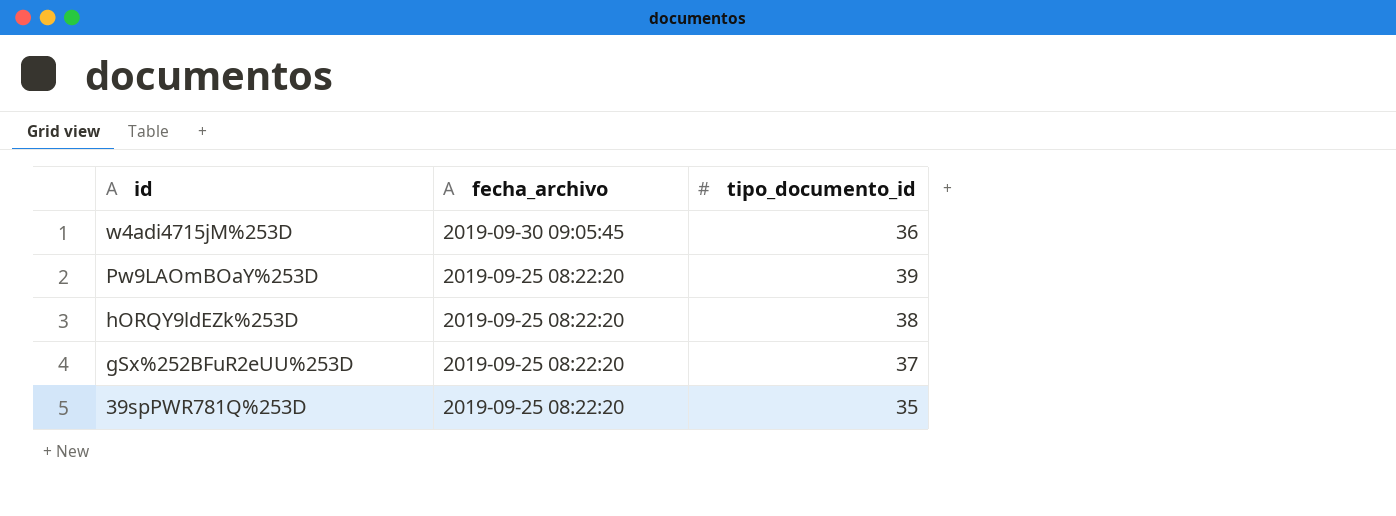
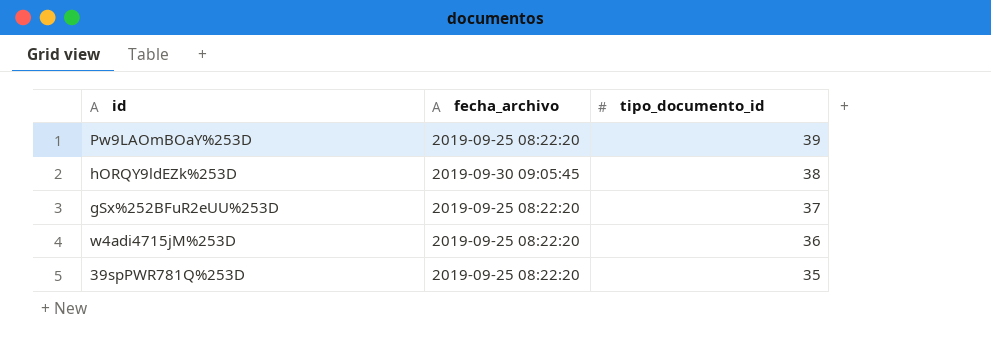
row order: id descending -> tipo_documento_id descending
hORQY9ldEZk%253D | fecha_archivo: 2019-09-25 08:22:20 -> 2019-09-30 09:05:45
w4adi4715jM%253D | fecha_archivo: 2019-09-30 09:05:45 -> 2019-09-25 08:22:20

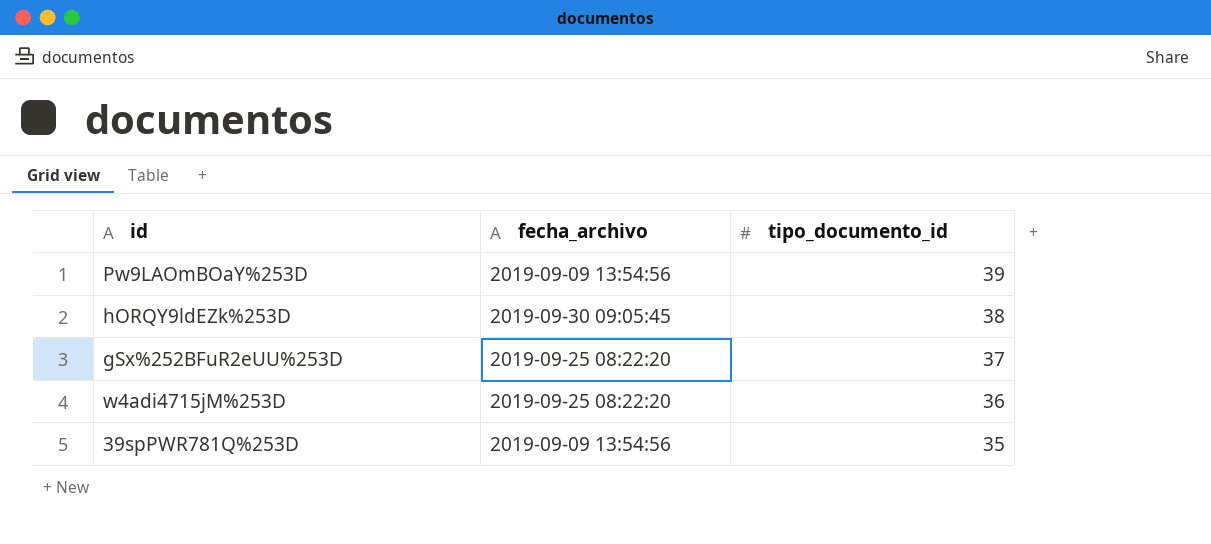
Pw9LAOmBOaY%253D | fecha_archivo: 2019-09-25 08:22:20 -> 2019-09-09 13:54:56
39spPWR781Q%253D | fecha_archivo: 2019-09-25 08:22:20 -> 2019-09-09 13:54:56

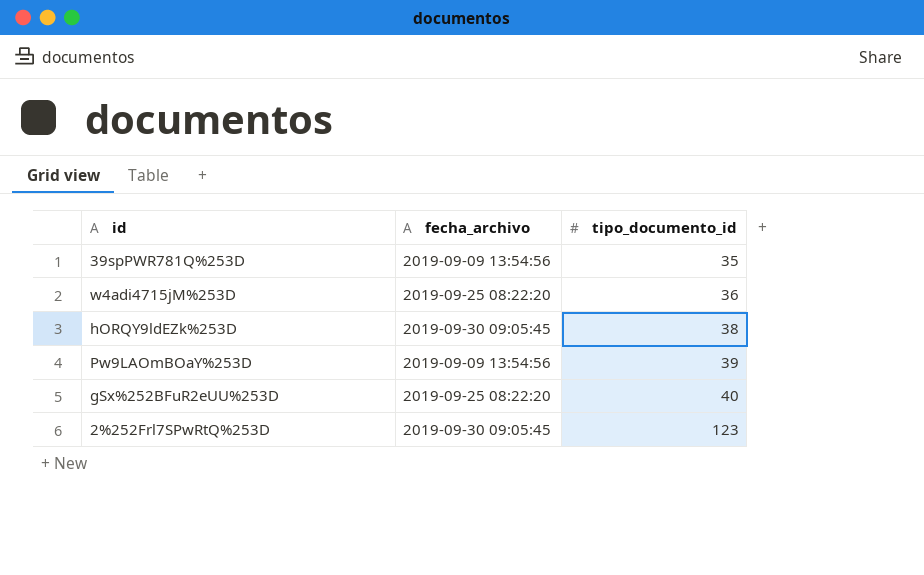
row order: tipo_documento_id descending -> tipo_documento_id ascending
gSx%252BFuR2eUU%253D | tipo_documento_id: 37 -> 40
row 2%252Frl7SPwRtQ%253D: none -> 2019-09-30 09:05:45 | 123

